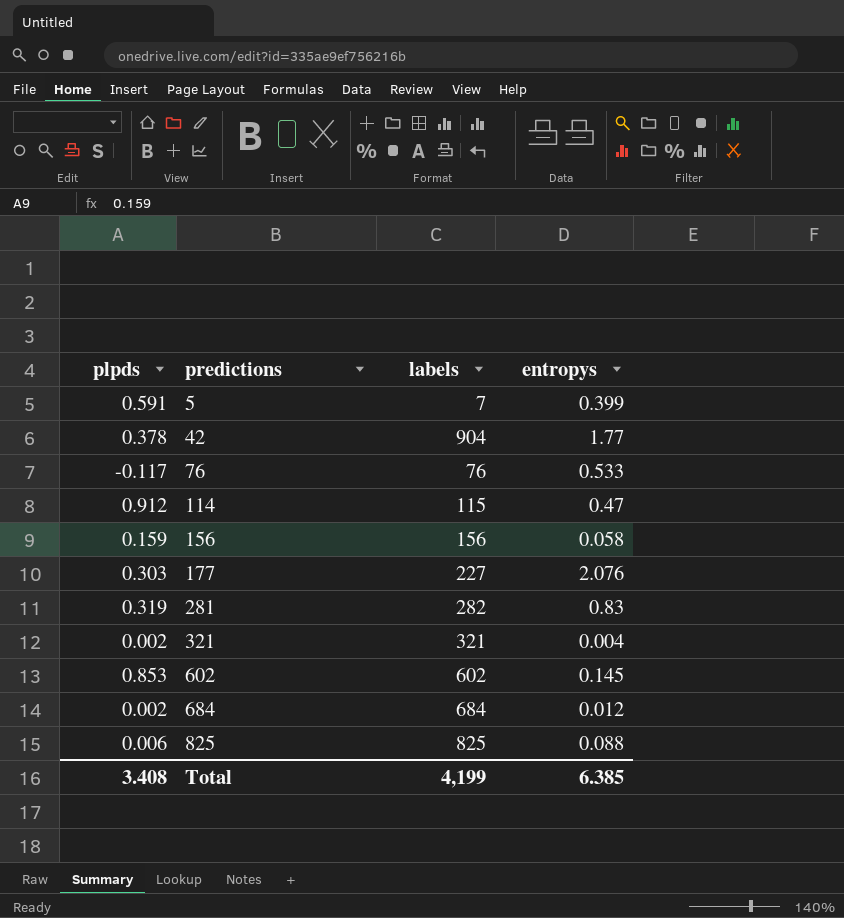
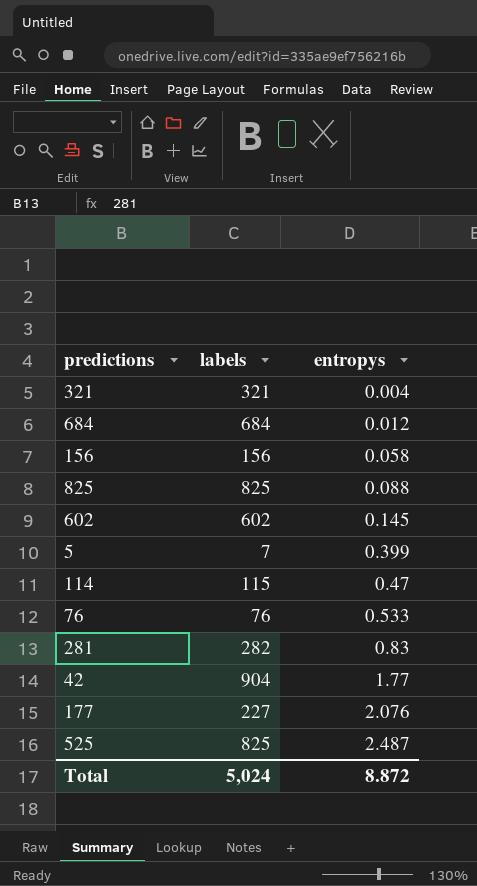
row order: predictions ascending -> entropys ascending
column plpds | position: 1 -> none
row 525: none -> 825 | 2.487
Total | labels: 4,199 -> 5,024
Total | entropys: 6.385 -> 8.872

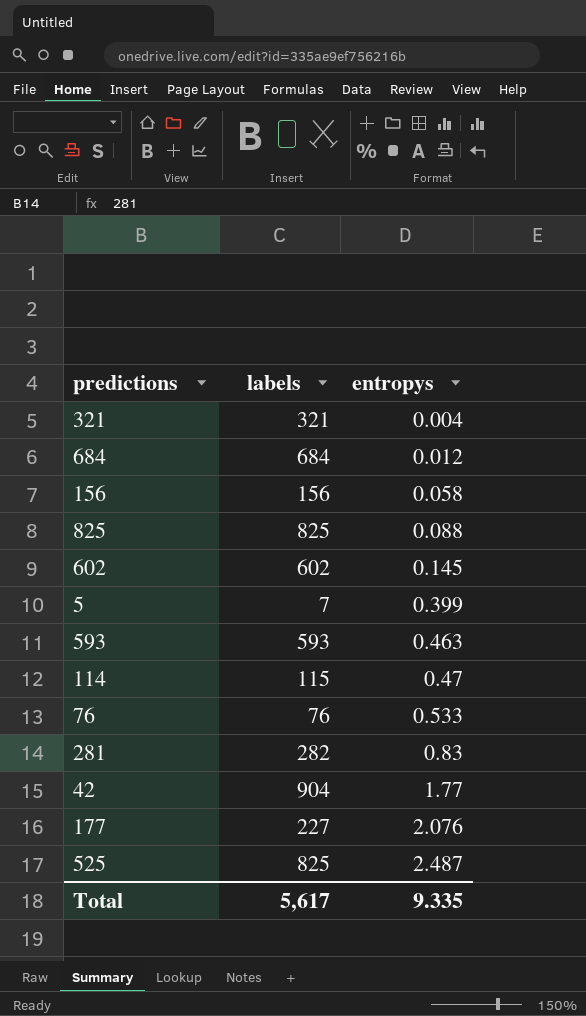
row 593: none -> 593 | 0.463
Total | labels: 5,024 -> 5,617
Total | entropys: 8.872 -> 9.335

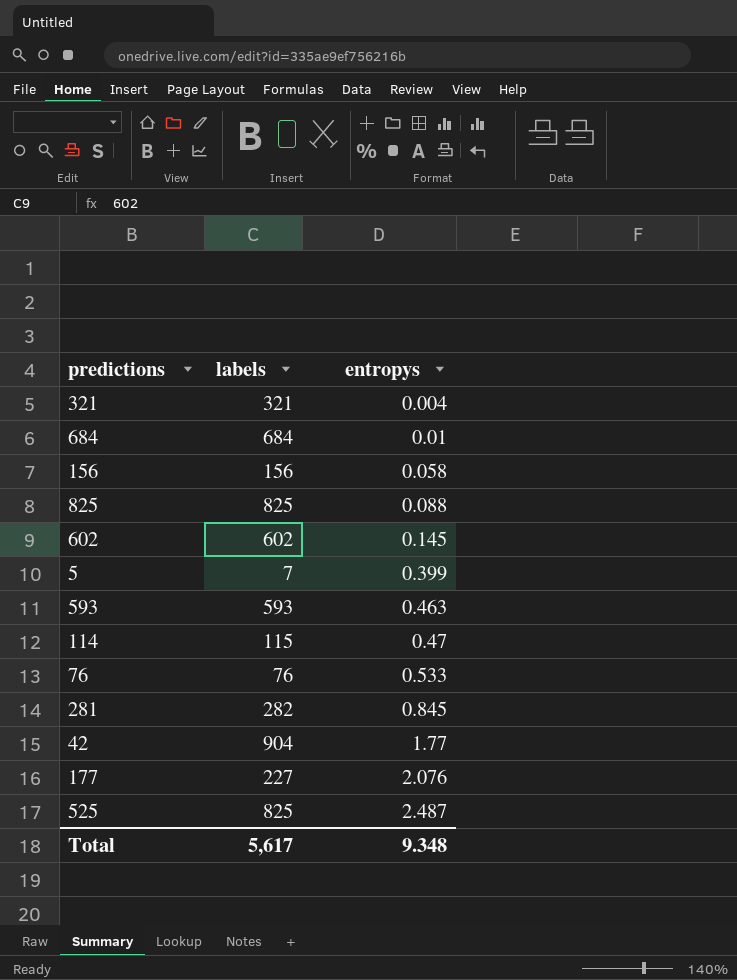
684 | entropys: 0.012 -> 0.01
281 | entropys: 0.83 -> 0.845
Total | entropys: 9.335 -> 9.348

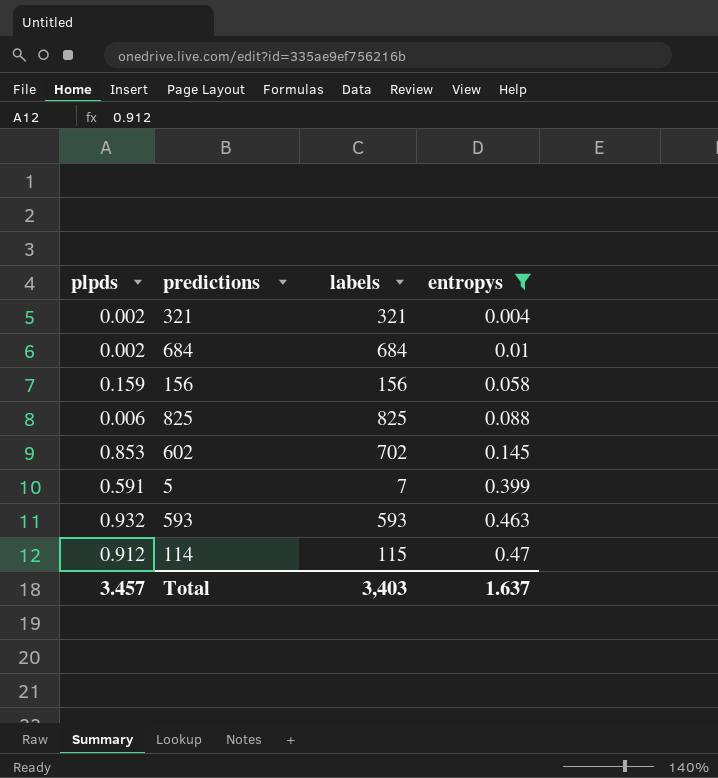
filter: none -> entropys <= 0.47
column plpds | position: none -> 1
602 | labels: 602 -> 702
Total | labels: 5,617 -> 3,403
Total | entropys: 9.348 -> 1.637

